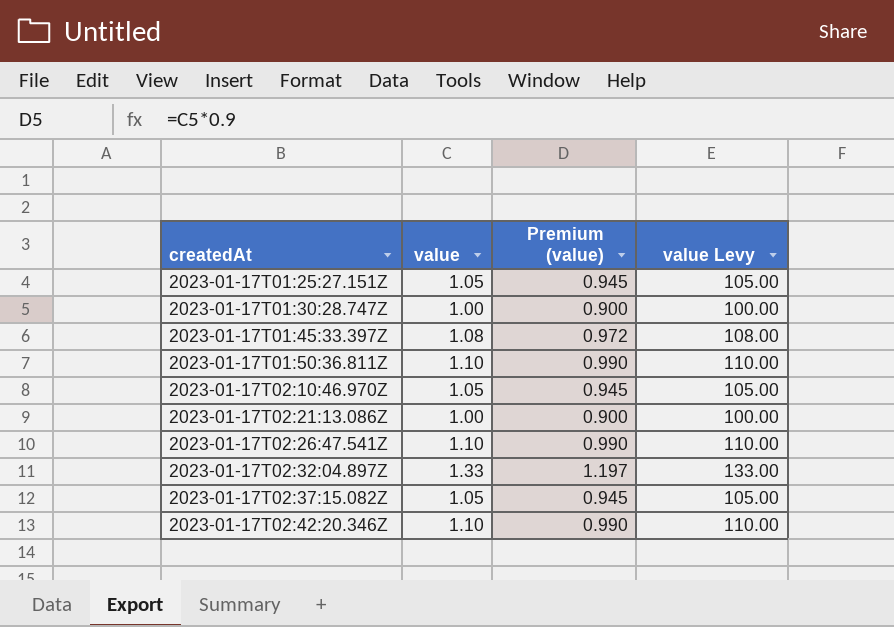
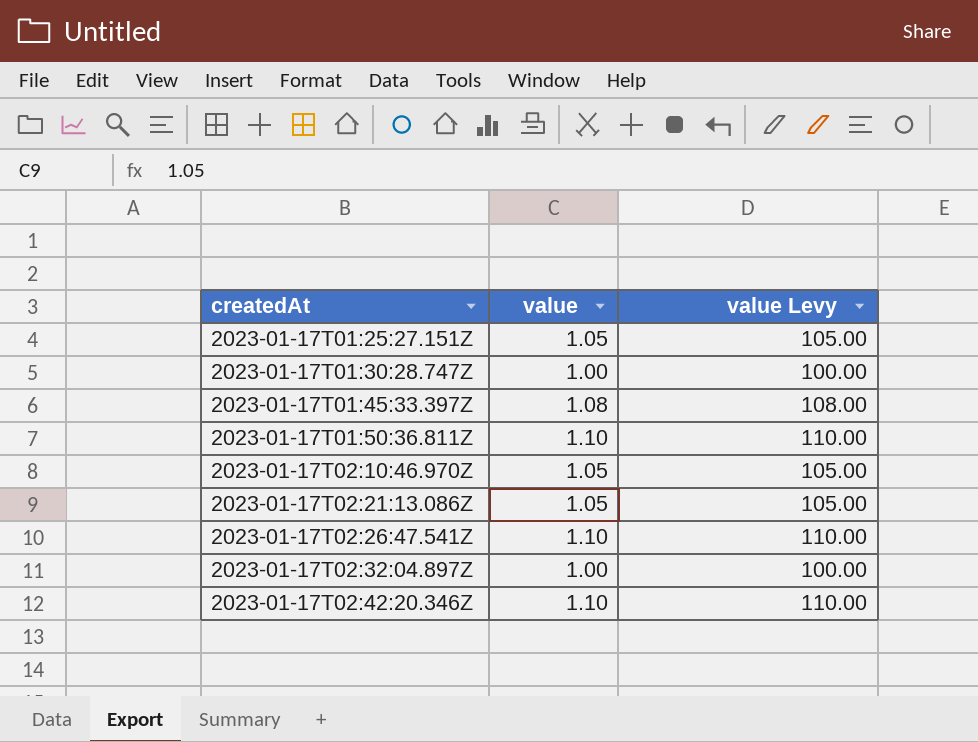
column Premium (value) | formula: [value] * 0.9 -> none
row 2023-01-17T02:37:15.082Z: 1.05 | 0.945 | 105.00 -> none
2023-01-17T02:21:13.086Z | value: 1.00 -> 1.05
2023-01-17T02:21:13.086Z | value Levy: 100.00 -> 105.00
2023-01-17T02:32:04.897Z | value: 1.33 -> 1.00
2023-01-17T02:32:04.897Z | value Levy: 133.00 -> 100.00

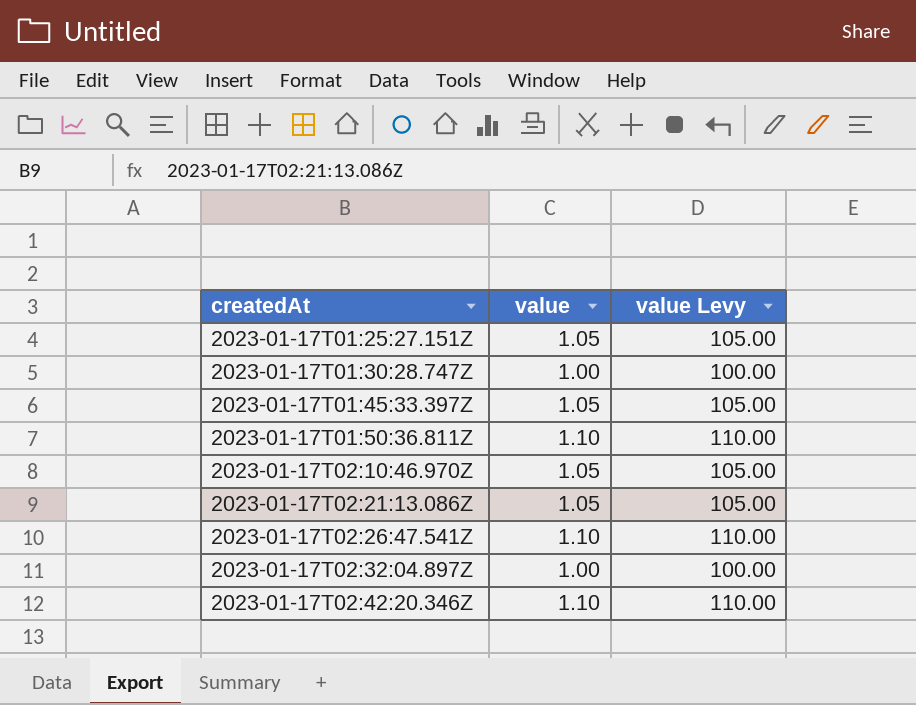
2023-01-17T01:45:33.397Z | value: 1.08 -> 1.05
2023-01-17T01:45:33.397Z | value Levy: 108.00 -> 105.00

